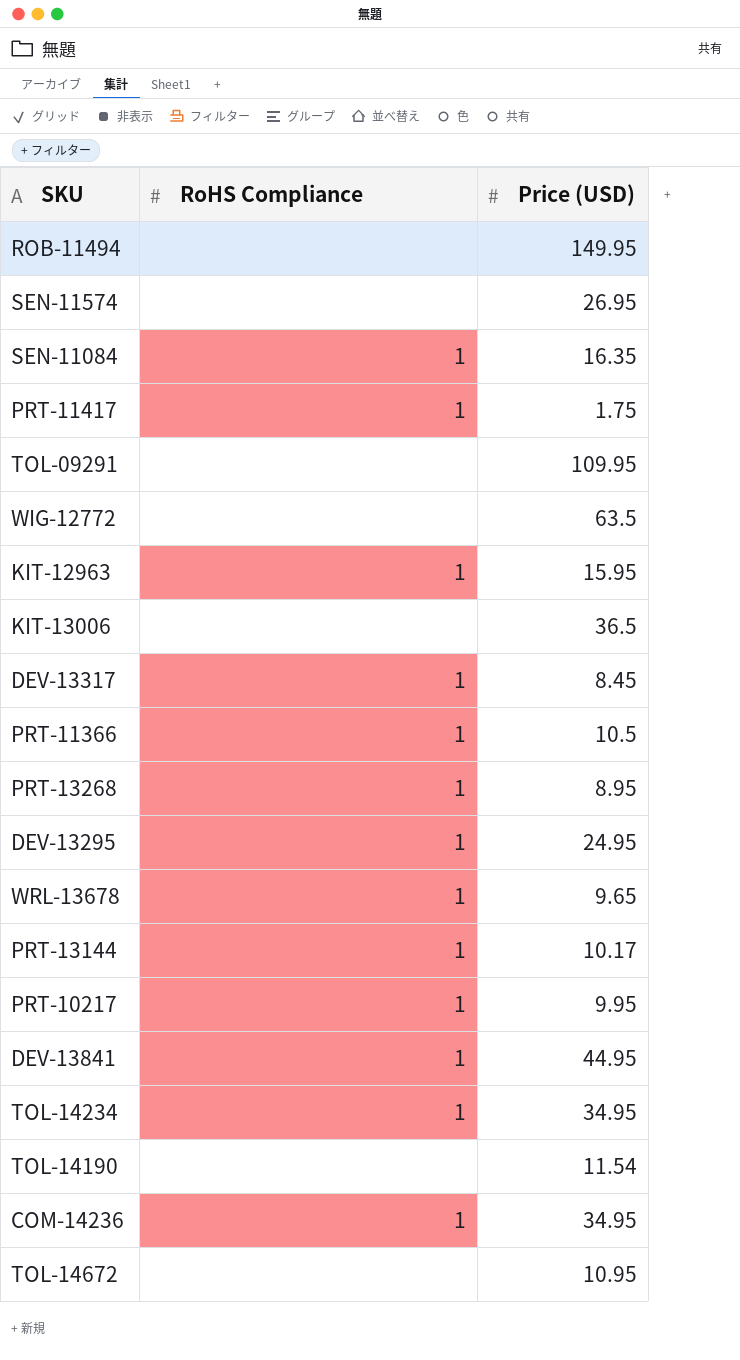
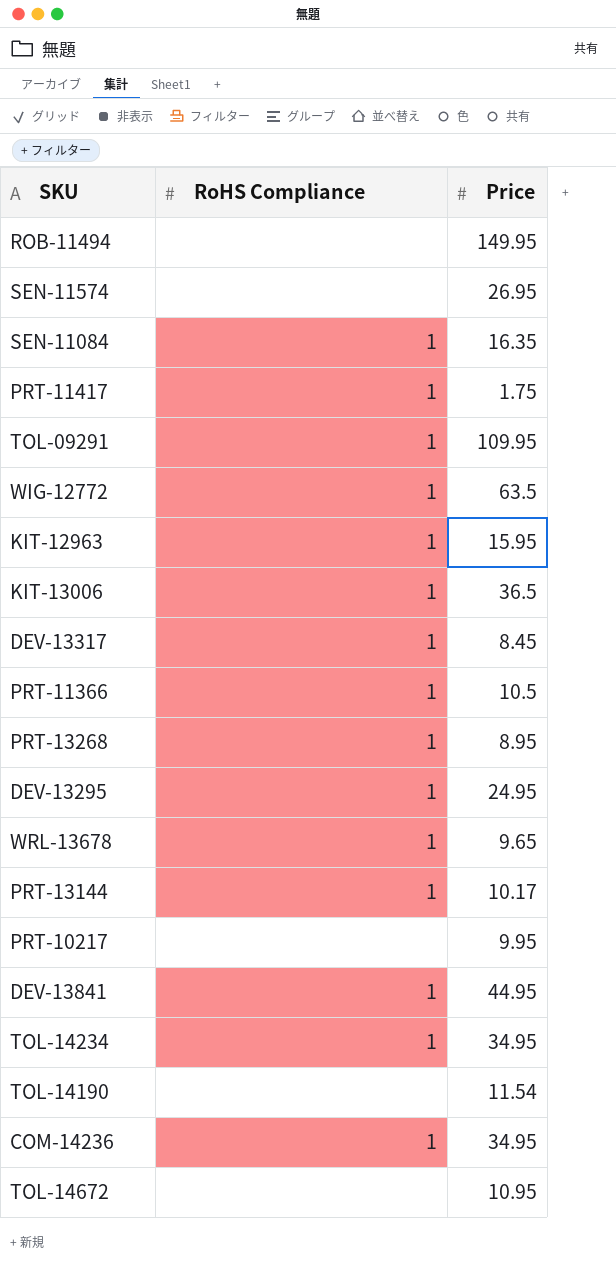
column name: Price (USD) -> Price
TOL-09291 | RoHS Compliance: none -> 1
WIG-12772 | RoHS Compliance: none -> 1
KIT-13006 | RoHS Compliance: none -> 1
PRT-10217 | RoHS Compliance: 1 -> none

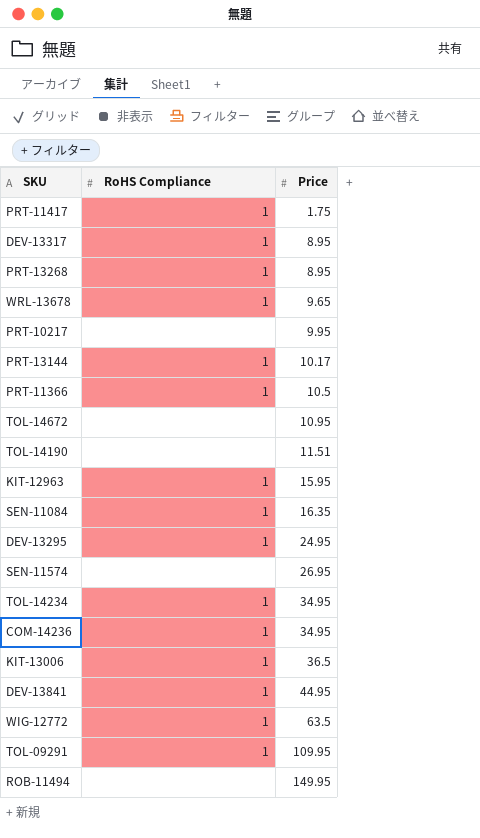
row order: none -> Price ascending
DEV-13317 | Price: 8.45 -> 8.95
TOL-14190 | Price: 11.54 -> 11.51

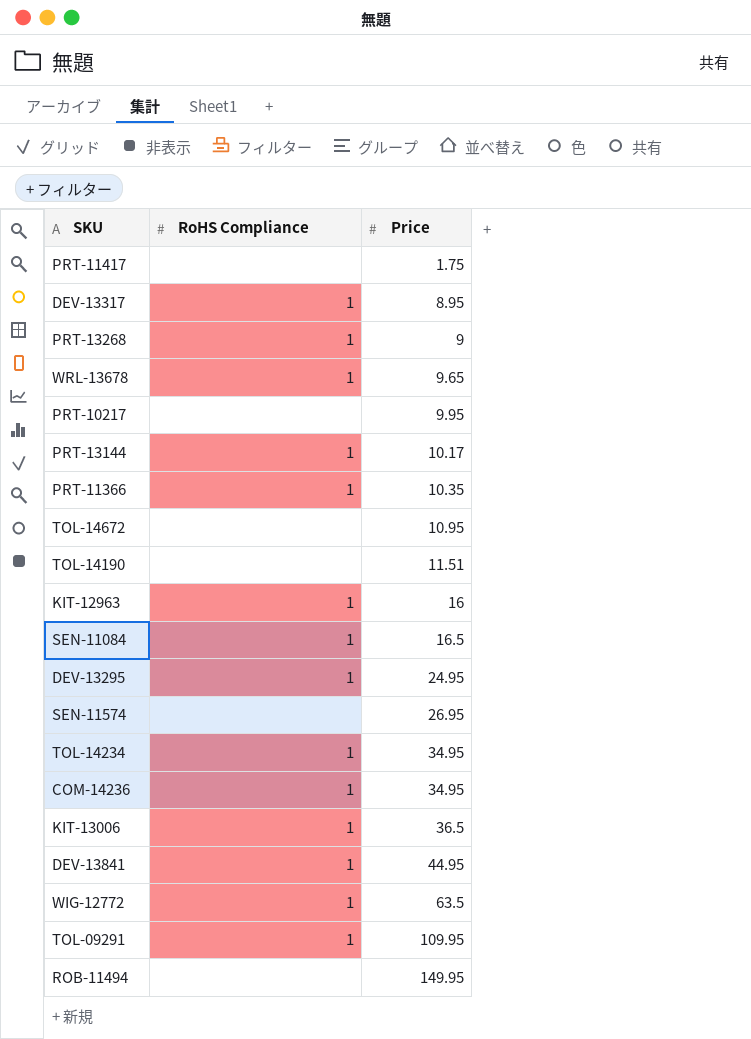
PRT-11417 | RoHS Compliance: 1 -> none
PRT-13268 | Price: 8.95 -> 9
PRT-11366 | Price: 10.5 -> 10.35
KIT-12963 | Price: 15.95 -> 16
SEN-11084 | Price: 16.35 -> 16.5

